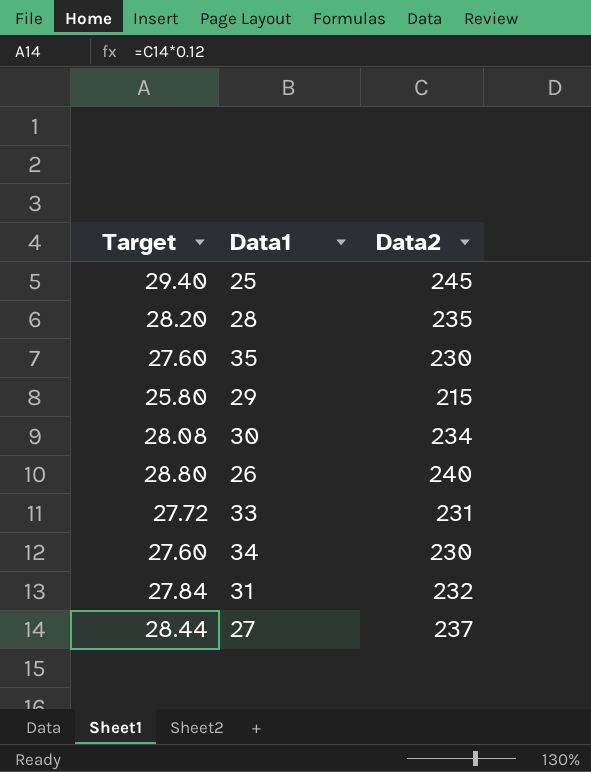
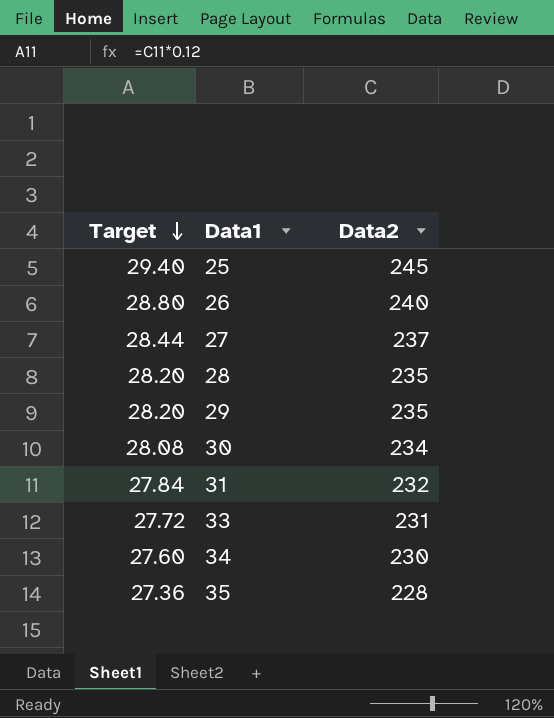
row order: none -> Target descending
29 | Target: 25.80 -> 28.20
29 | Data2: 215 -> 235
35 | Target: 27.60 -> 27.36
35 | Data2: 230 -> 228

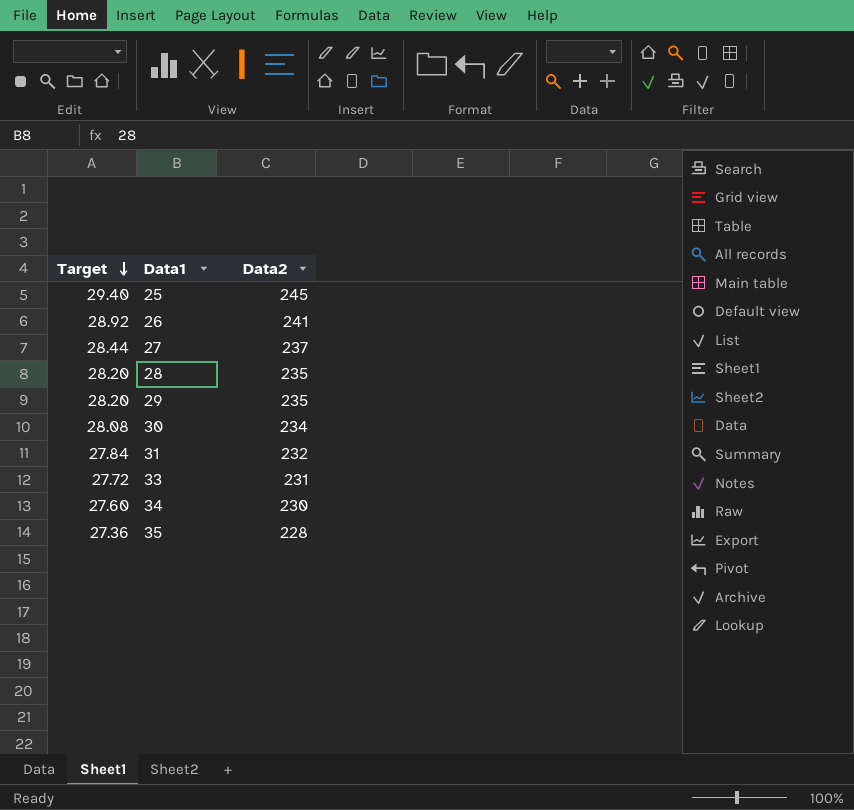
26 | Target: 28.80 -> 28.92
26 | Data2: 240 -> 241

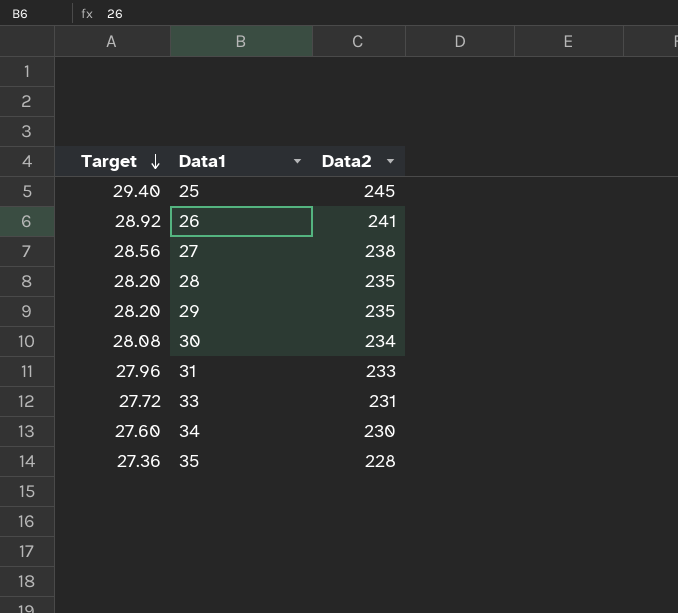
27 | Target: 28.44 -> 28.56
27 | Data2: 237 -> 238
31 | Target: 27.84 -> 27.96
31 | Data2: 232 -> 233

